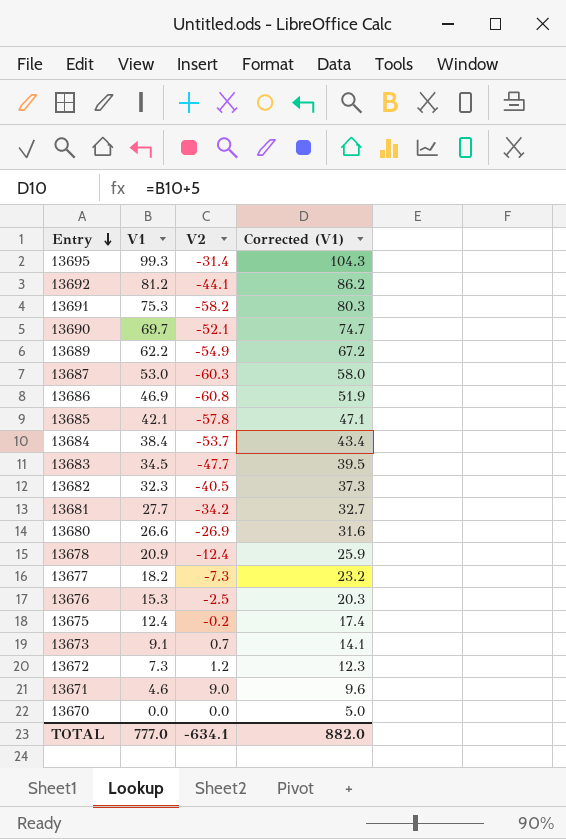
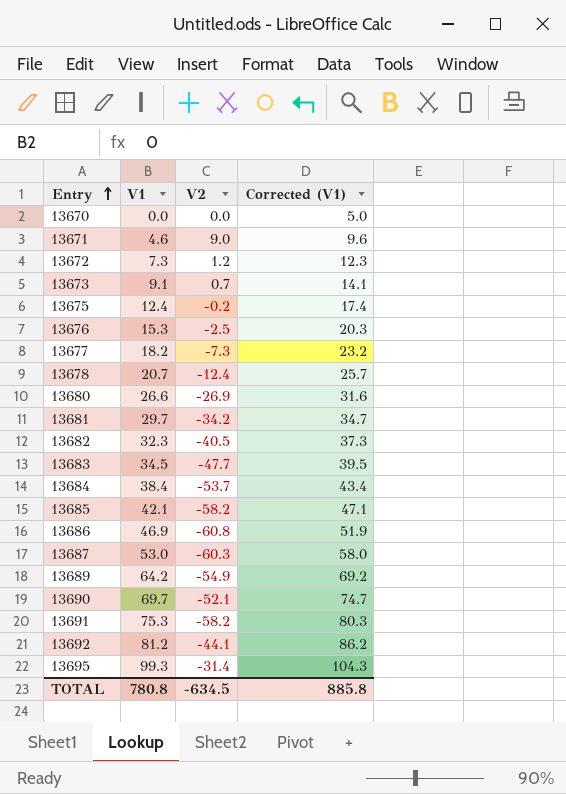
row order: Entry descending -> Entry ascending
13678 | V1: 20.9 -> 20.7
13678 | Corrected (V1): 25.9 -> 25.7
13681 | V1: 27.7 -> 29.7
13681 | Corrected (V1): 32.7 -> 34.7
13685 | V2: -57.8 -> -58.2
13689 | V1: 62.2 -> 64.2
13689 | Corrected (V1): 67.2 -> 69.2
TOTAL | V1: 777.0 -> 780.8
TOTAL | V2: -634.1 -> -634.5
TOTAL | Corrected (V1): 882.0 -> 885.8

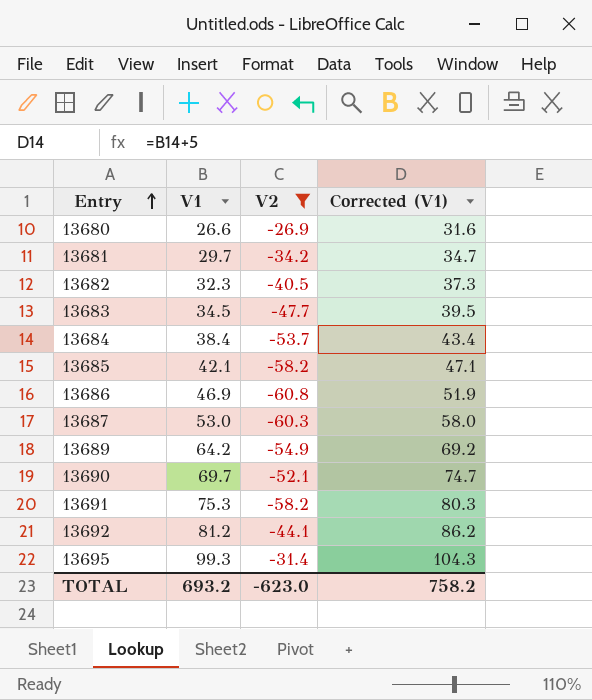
filter: none -> V2 <= -26.9
TOTAL | V1: 780.8 -> 693.2
TOTAL | V2: -634.5 -> -623.0
TOTAL | Corrected (V1): 885.8 -> 758.2

